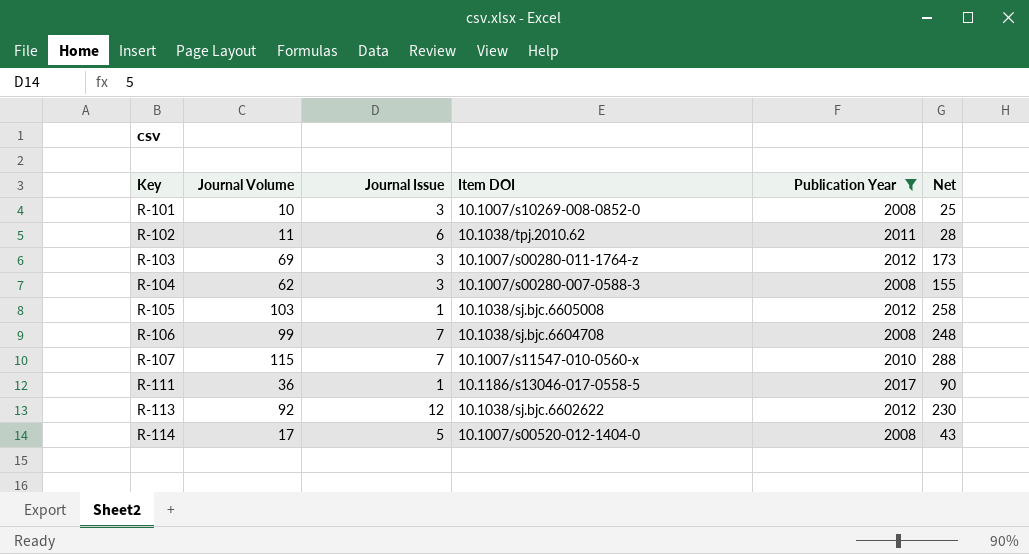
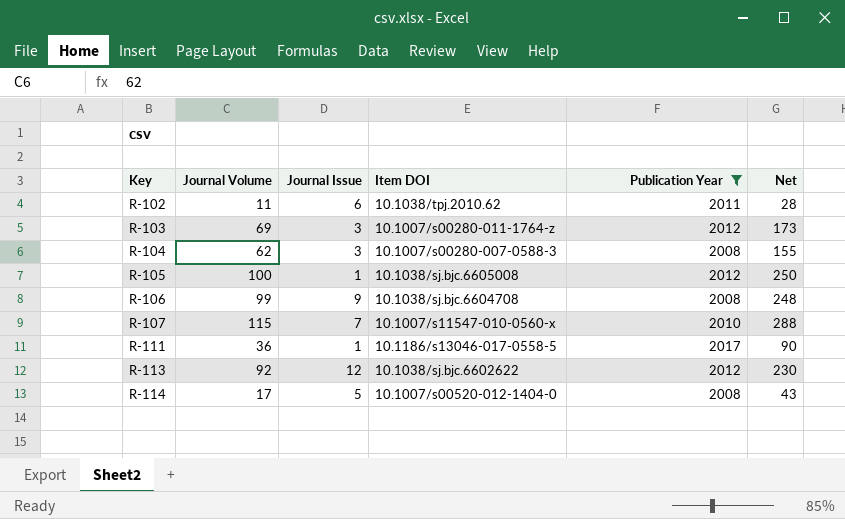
row R-101: 10 | 3 | 10.1007/s10269-008-0852-0 | 2008 | 25 -> none
R-105 | Journal Volume: 103 -> 100
R-105 | Net: 258 -> 250
R-106 | Journal Issue: 7 -> 9

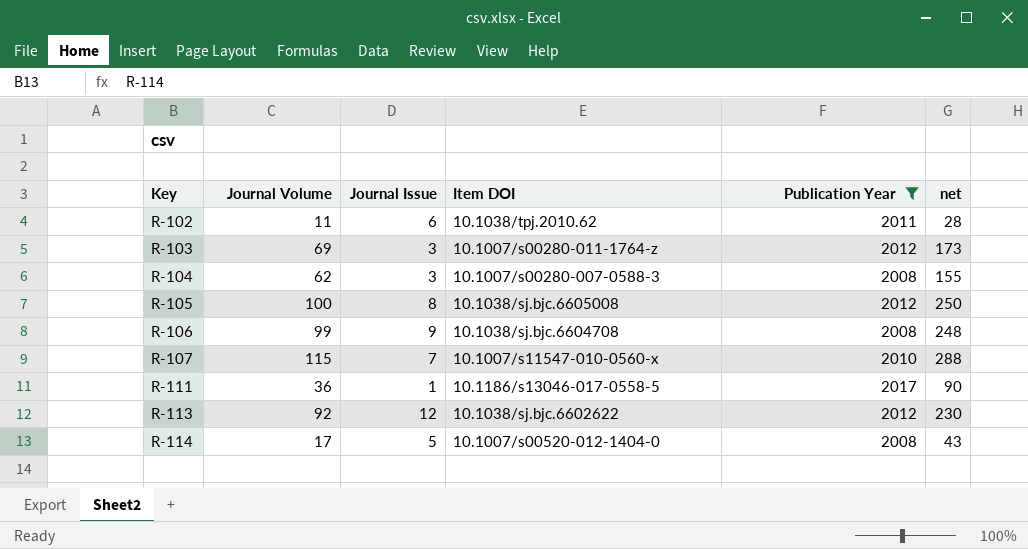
column name: Net -> net
R-105 | Journal Issue: 1 -> 8

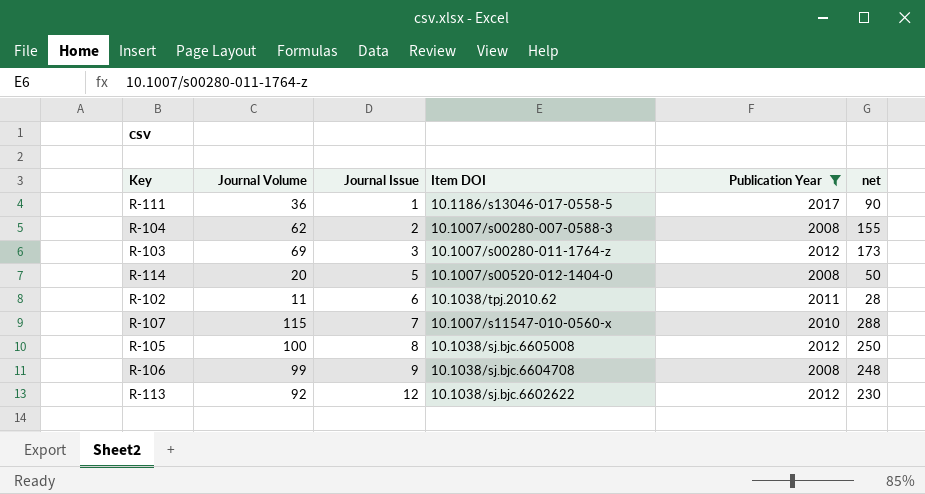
row order: Key ascending -> Journal Issue ascending
R-104 | Journal Issue: 3 -> 2
R-114 | Journal Volume: 17 -> 20
R-114 | net: 43 -> 50

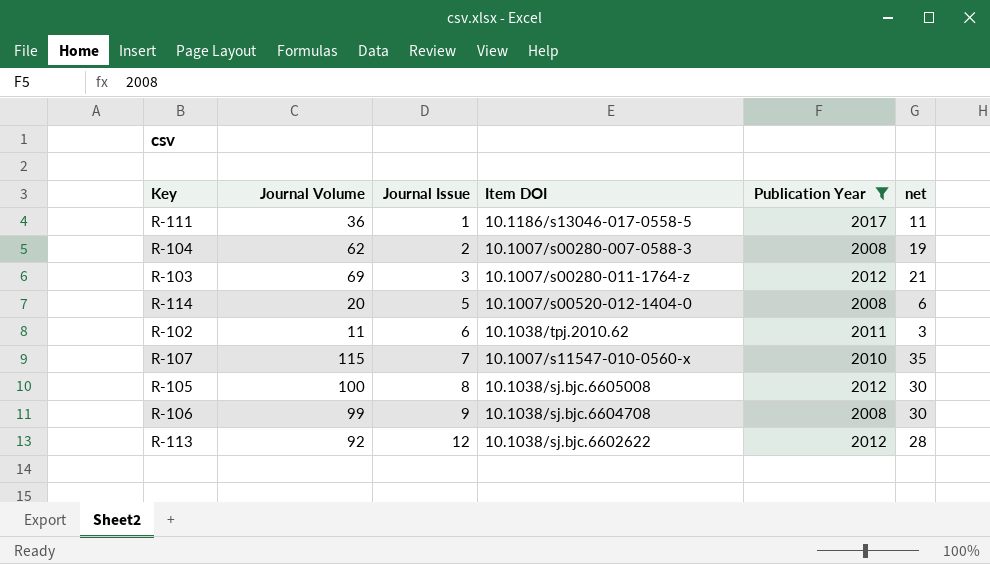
column net | formula: [Journal Volume] * 2.5 -> [Journal Volume] * 0.3

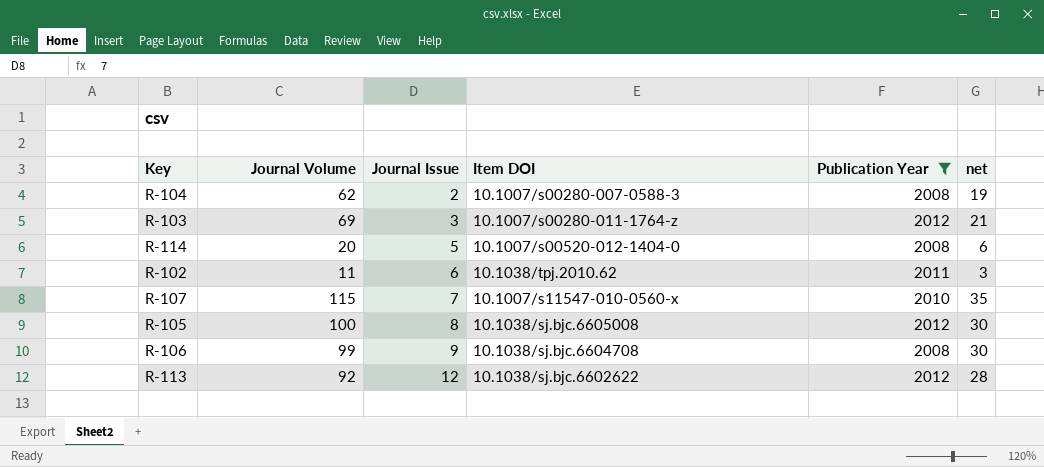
row R-111: 36 | 1 | 10.1186/s13046-017-0558-5 | 2017 | 11 -> none

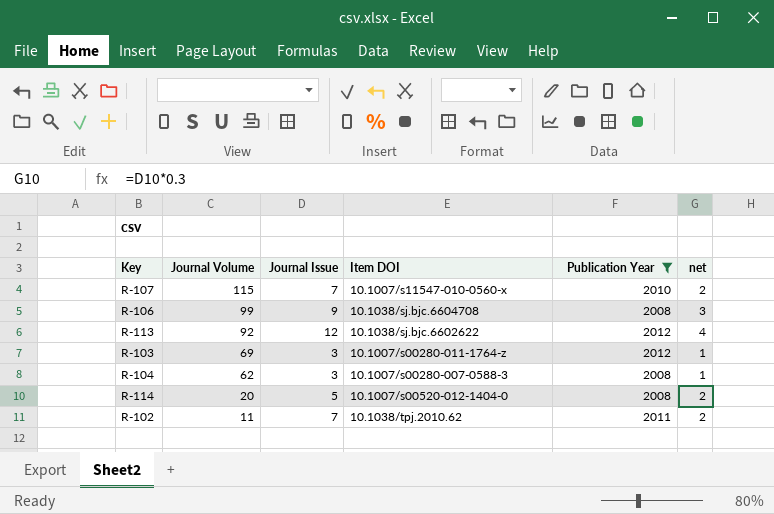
row order: Journal Issue ascending -> Journal Volume descending
column net | formula: [Journal Volume] * 0.3 -> [Journal Issue] * 0.3
row R-105: 100 | 8 | 10.1038/sj.bjc.6605008 | 2012 | 30 -> none
R-104 | Journal Issue: 2 -> 3
R-102 | Journal Issue: 6 -> 7

